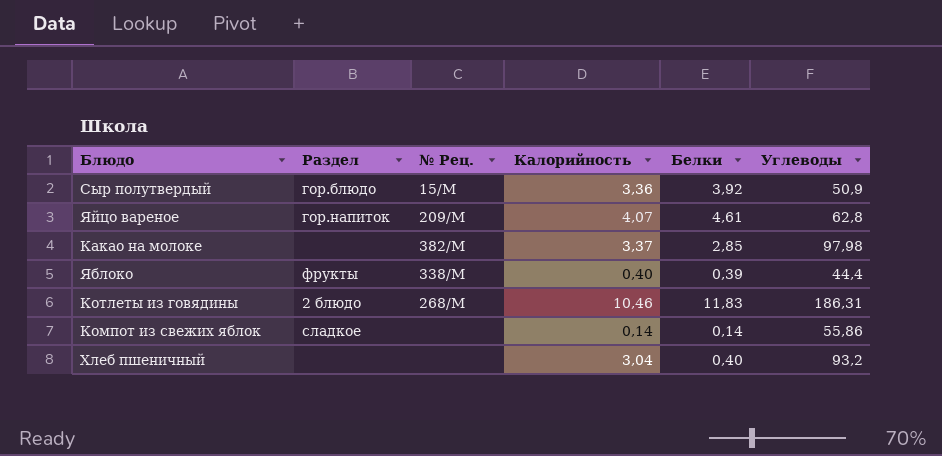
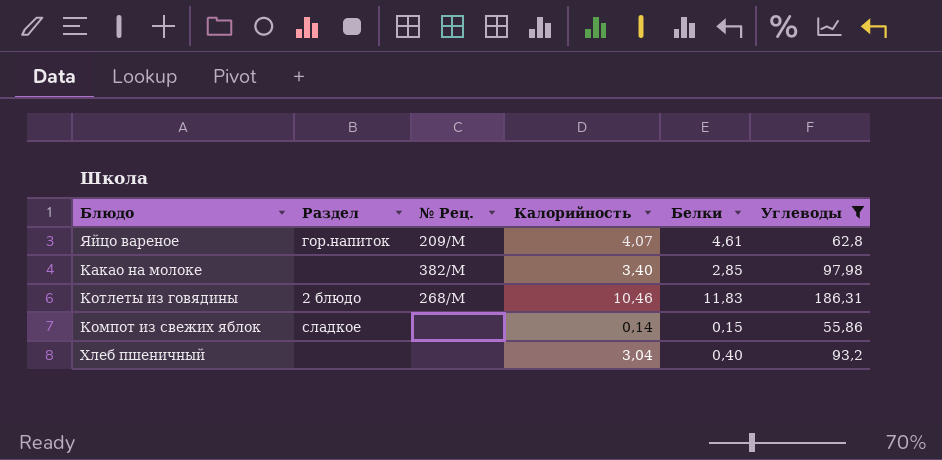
filter: none -> Углеводы >= 55,86
Какао на молоке | Калорийность: 3,37 -> 3,40
Компот из свежих яблок | Белки: 0,14 -> 0,15

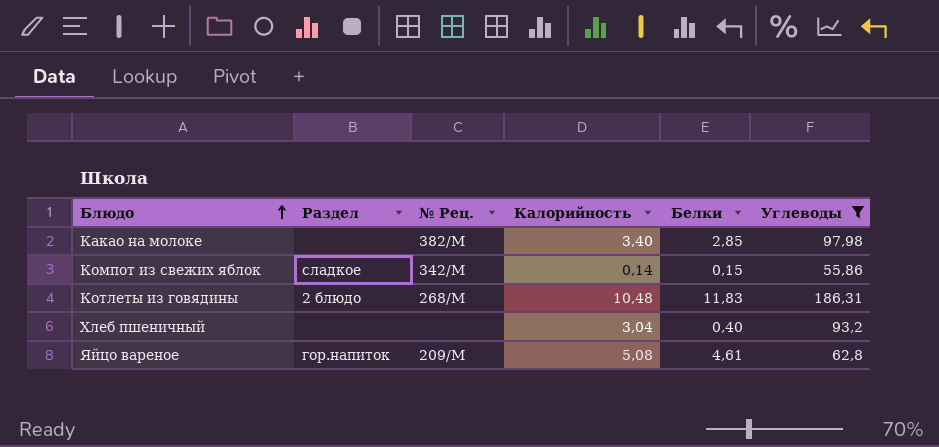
row order: none -> Блюдо ascending
Компот из свежих яблок | № Рец.: none -> 342/М
Котлеты из говядины | Калорийность: 10,46 -> 10,48
Яйцо вареное | Калорийность: 4,07 -> 5,08

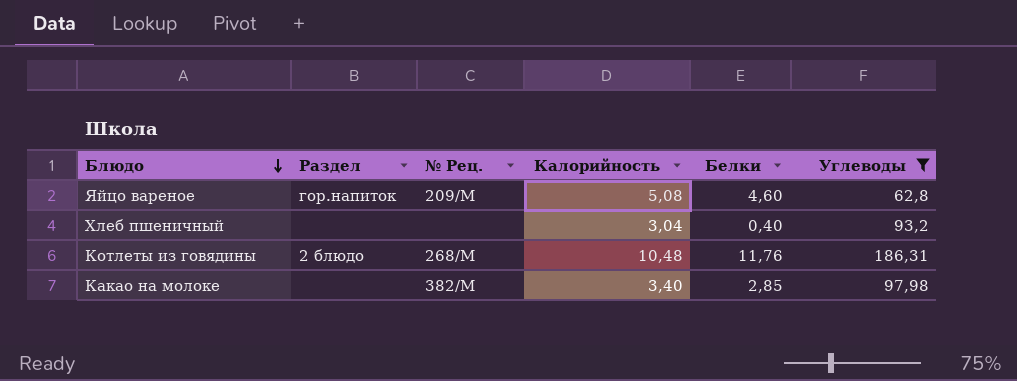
row order: Блюдо ascending -> Блюдо descending
row Компот из свежих яблок: сладкое | 342/М | 0,14 | 0,15 | 55,86 -> none
Яйцо вареное | Белки: 4,61 -> 4,60
Котлеты из говядины | Белки: 11,83 -> 11,76

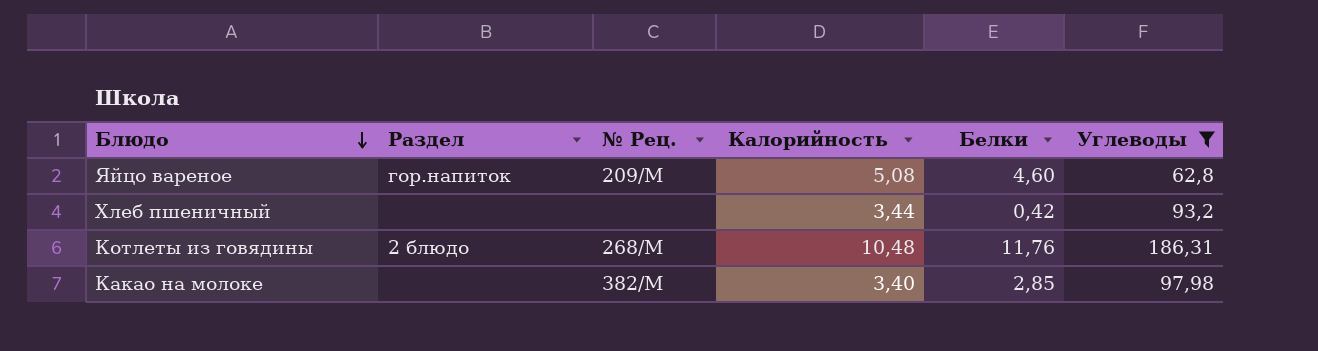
Хлеб пшеничный | Калорийность: 3,04 -> 3,44
Хлеб пшеничный | Белки: 0,40 -> 0,42

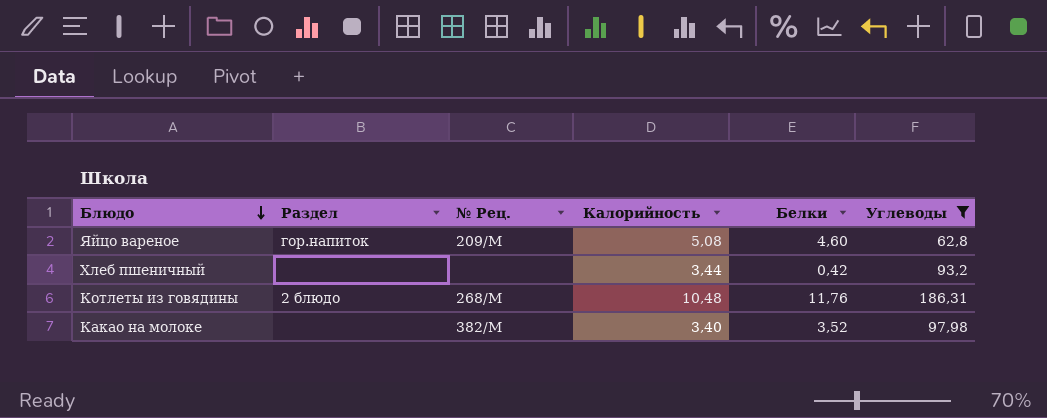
Какао на молоке | Белки: 2,85 -> 3,52

